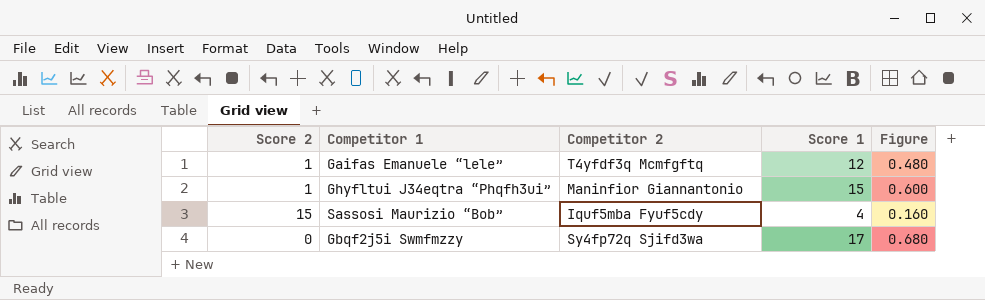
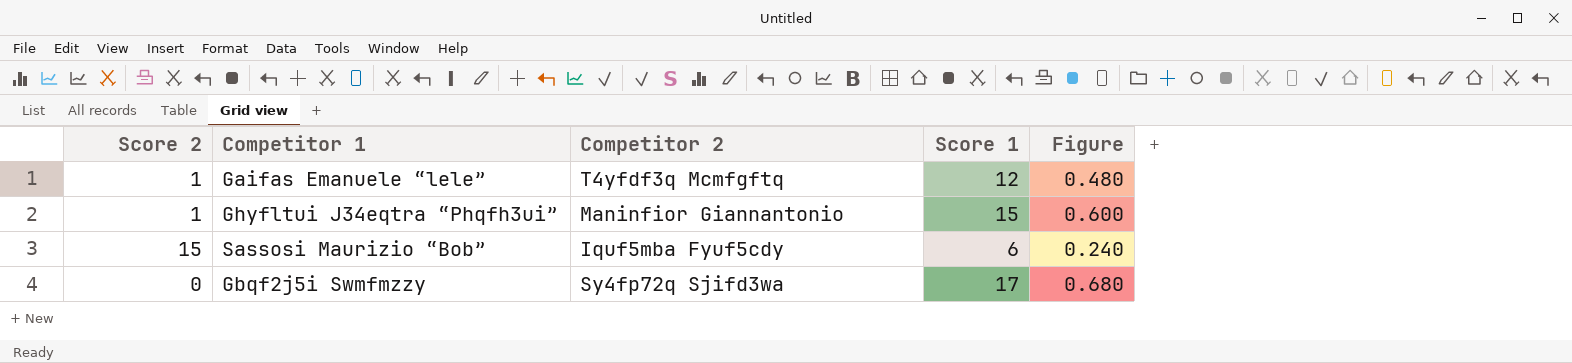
Sassosi Maurizio “Bob” | Score 1: 4 -> 6
Sassosi Maurizio “Bob” | Figure: 0.160 -> 0.240

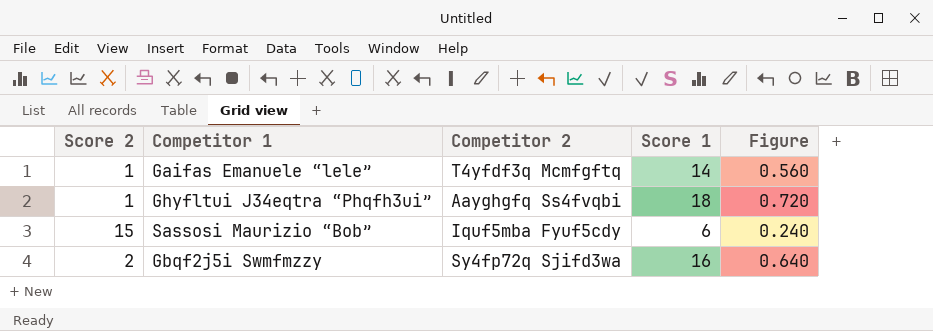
Gaifas Emanuele “lele” | Score 1: 12 -> 14
Gaifas Emanuele “lele” | Figure: 0.480 -> 0.560
Ghyfltui J34eqtra “Phqfh3ui” | Competitor 2: Maninfior Giannantonio -> Aayghgfq Ss4fvqbi
Ghyfltui J34eqtra “Phqfh3ui” | Score 1: 15 -> 18
Ghyfltui J34eqtra “Phqfh3ui” | Figure: 0.600 -> 0.720
Gbqf2j5i Swmfmzzy | Score 2: 0 -> 2
Gbqf2j5i Swmfmzzy | Score 1: 17 -> 16
Gbqf2j5i Swmfmzzy | Figure: 0.680 -> 0.640

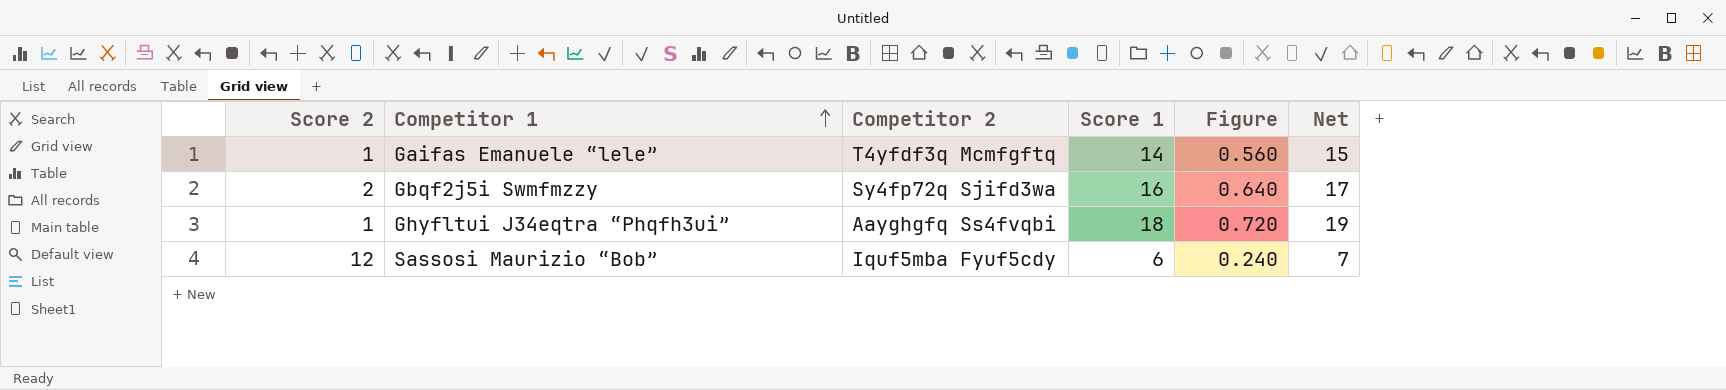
row order: none -> Competitor 1 ascending
column Net | formula: none -> [Score 1] + 1
Sassosi Maurizio “Bob” | Score 2: 15 -> 12

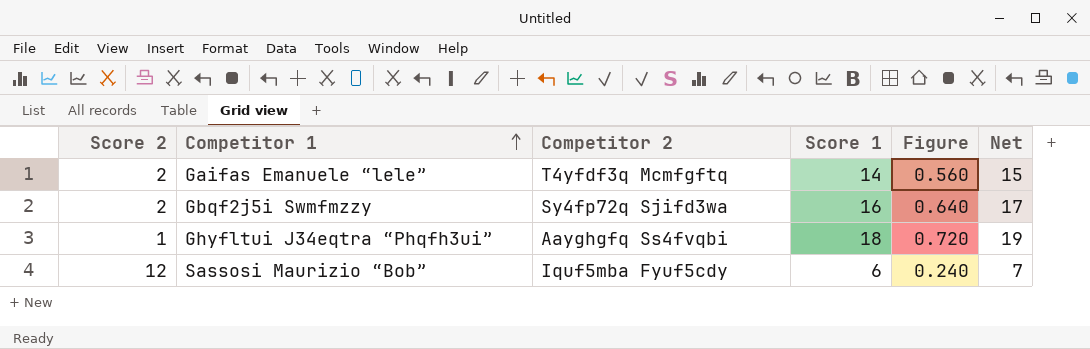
Gaifas Emanuele “lele” | Score 2: 1 -> 2

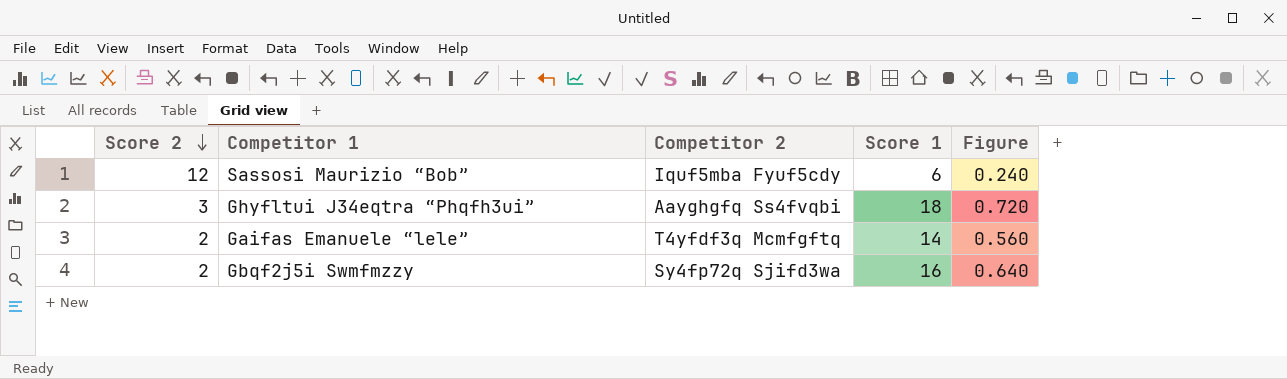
row order: Competitor 1 ascending -> Score 2 descending
column Net | formula: [Score 1] + 1 -> none
Ghyfltui J34eqtra “Phqfh3ui” | Score 2: 1 -> 3

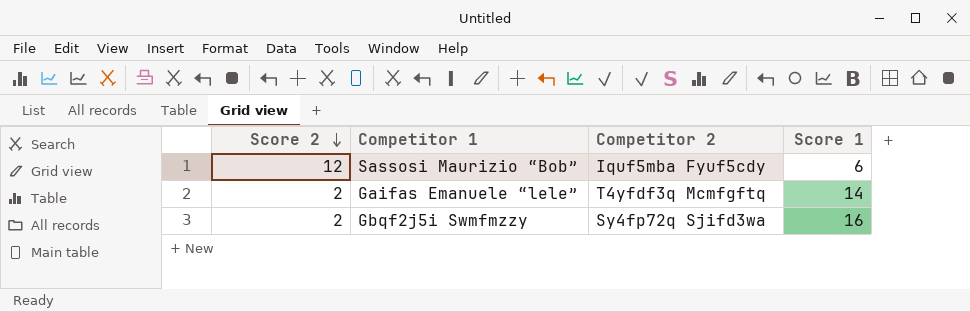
column Figure | formula: [Score 1] * 0.04 -> none
row Ghyfltui J34eqtra “Phqfh3ui”: 3 | Aayghgfq Ss4fvqbi | 18 | 0.720 -> none

